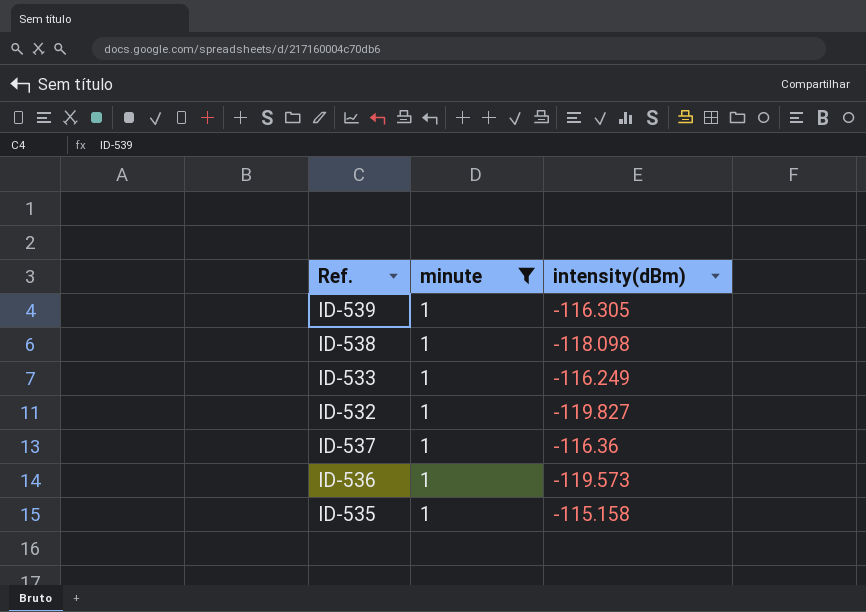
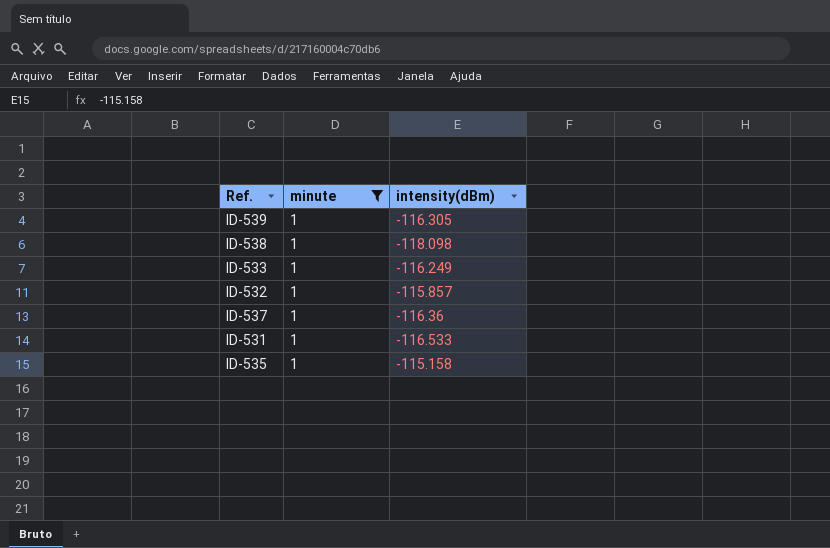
row ID-536: 1 | -119.573 -> none
ID-532 | intensity(dBm): -119.827 -> -115.857
row ID-531: none -> 1 | -116.533

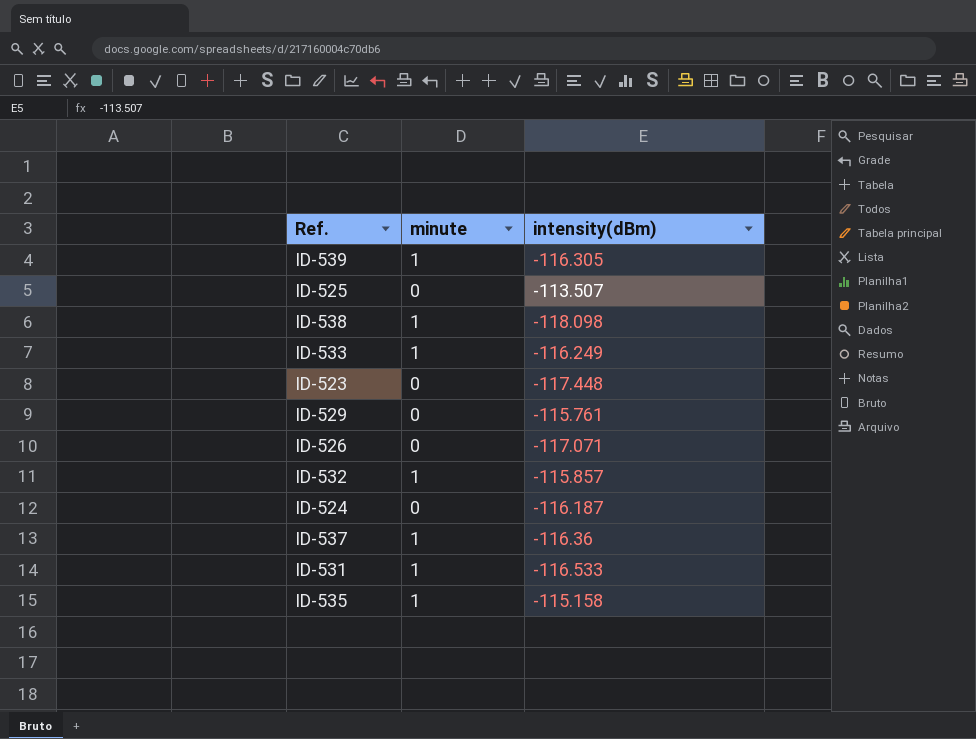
filter: minute = 1 -> none

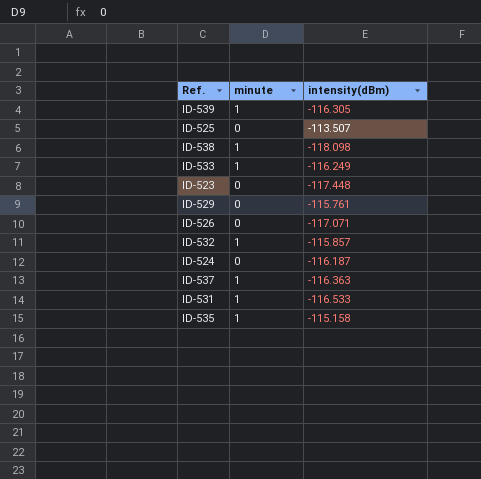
ID-537 | intensity(dBm): -116.36 -> -116.363

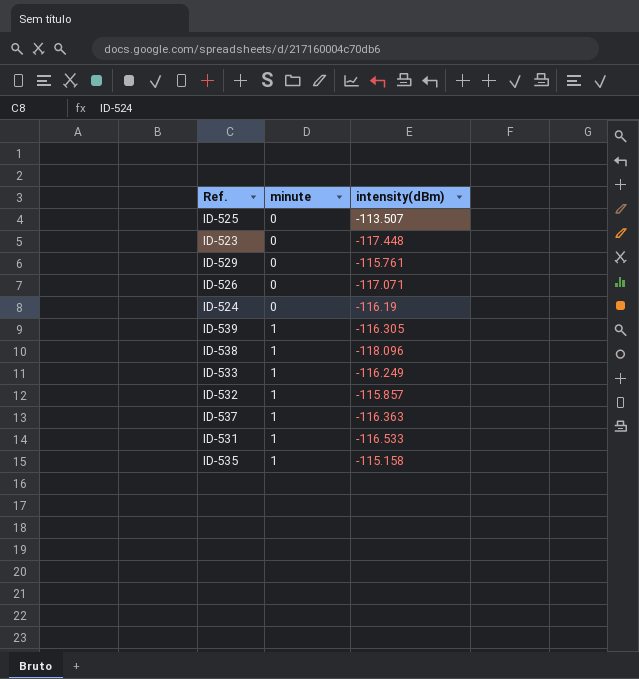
row order: none -> minute ascending
ID-524 | intensity(dBm): -116.187 -> -116.19
ID-538 | intensity(dBm): -118.098 -> -118.096

